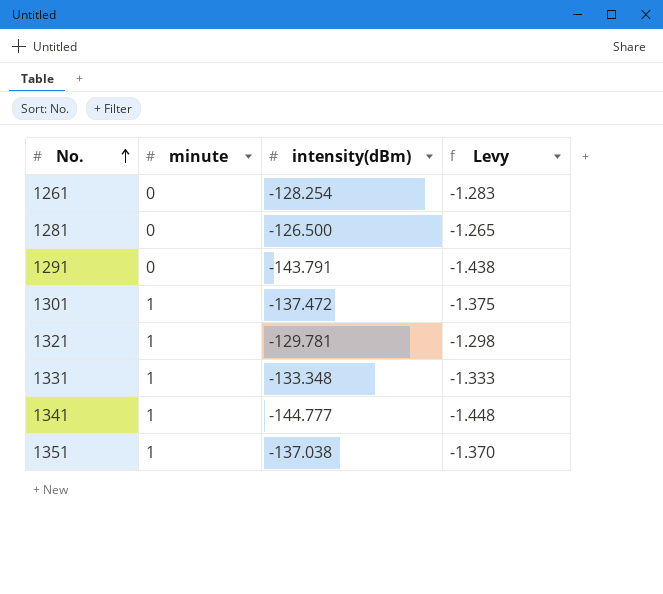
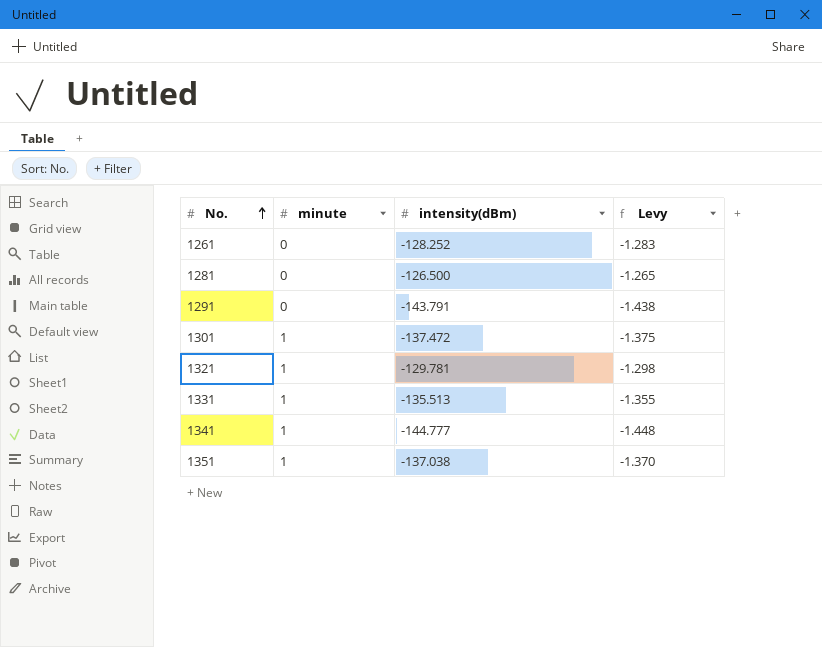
1261 | intensity(dBm): -128.254 -> -128.252
1331 | intensity(dBm): -133.348 -> -135.513
1331 | Levy: -1.333 -> -1.355

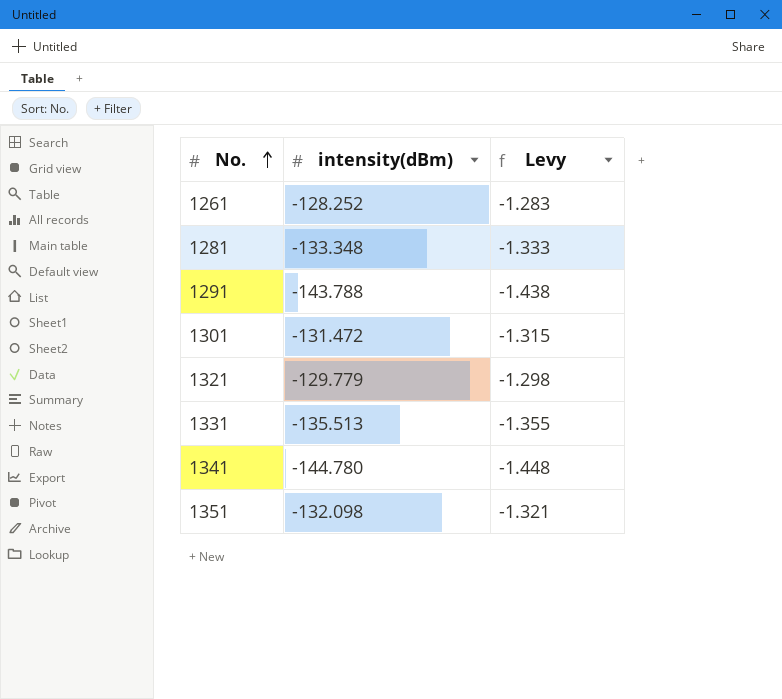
column minute | position: 2 -> none
1281 | intensity(dBm): -126.500 -> -133.348
1281 | Levy: -1.265 -> -1.333
1291 | intensity(dBm): -143.791 -> -143.788
1301 | intensity(dBm): -137.472 -> -131.472
1301 | Levy: -1.375 -> -1.315
1321 | intensity(dBm): -129.781 -> -129.779
1341 | intensity(dBm): -144.777 -> -144.780
1351 | intensity(dBm): -137.038 -> -132.098
1351 | Levy: -1.370 -> -1.321

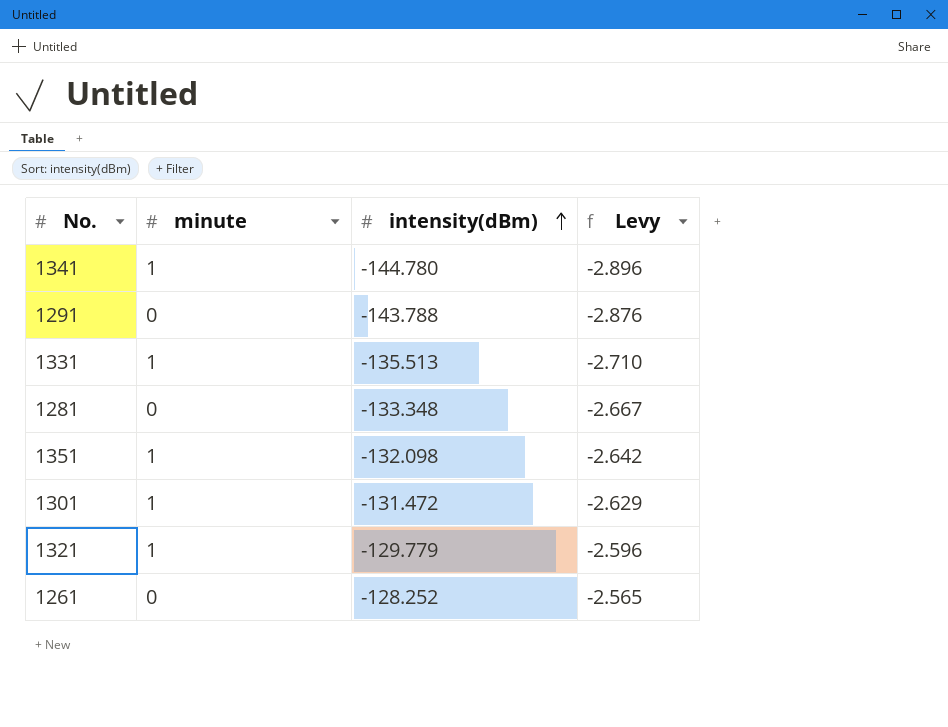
row order: No. ascending -> intensity(dBm) ascending
column minute | position: none -> 2
column Levy | formula: [intensity(dBm)] * 0.01 -> [intensity(dBm)] * 0.02

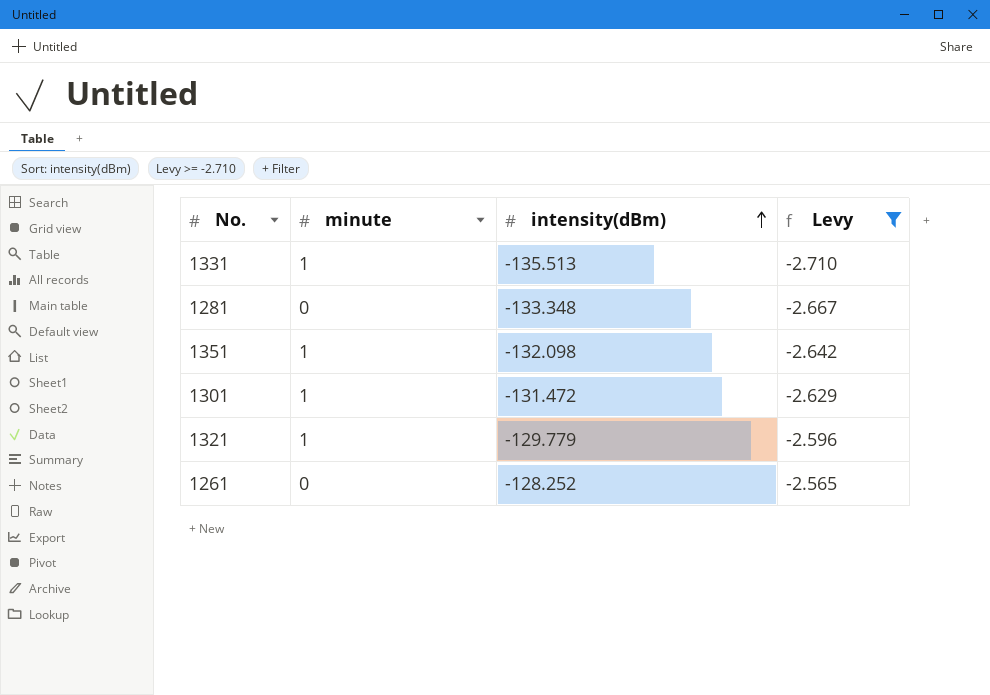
filter: none -> Levy >= -2.710

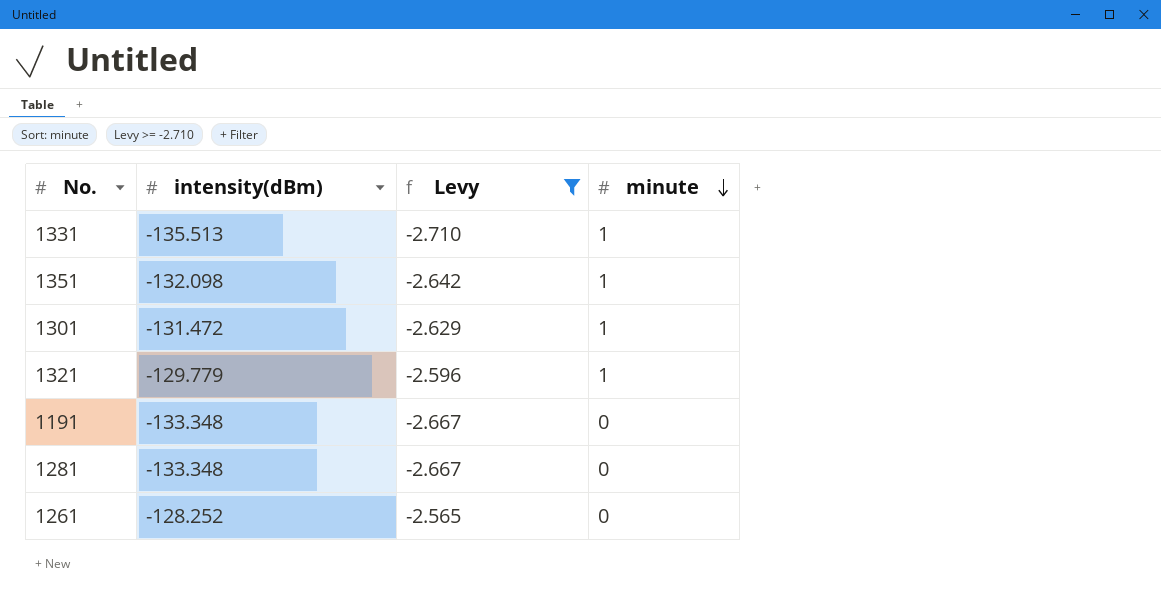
row order: intensity(dBm) ascending -> minute descending
column minute | position: 2 -> 4
row 1191: none -> -133.348 | -2.667 | 0

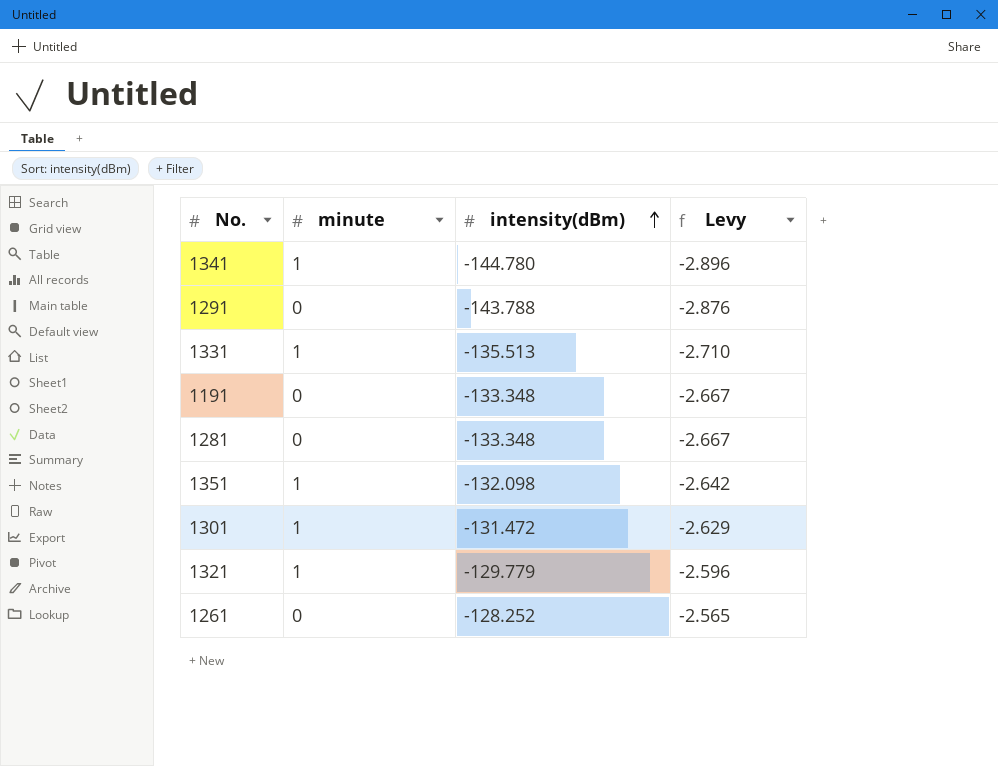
filter: Levy >= -2.710 -> none
row order: minute descending -> intensity(dBm) ascending
column minute | position: 4 -> 2

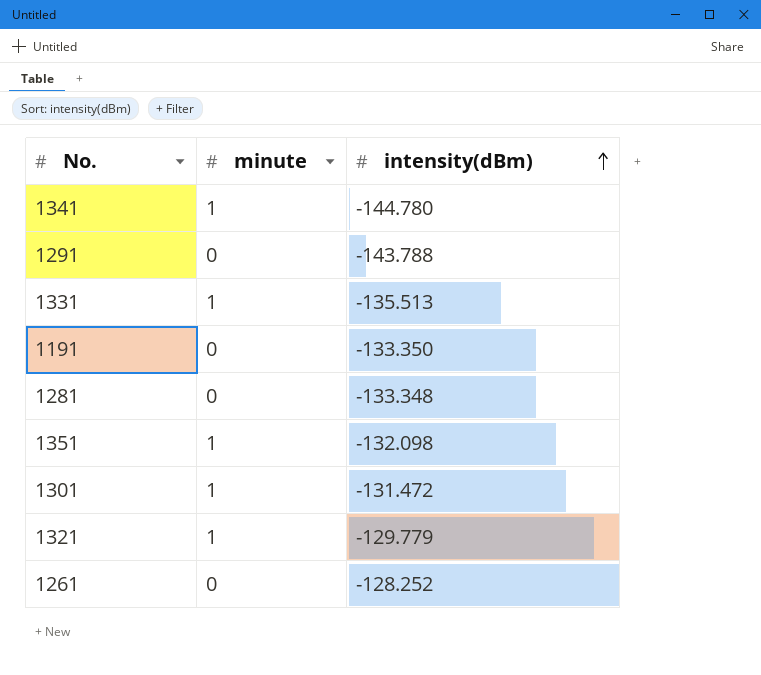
column Levy | formula: [intensity(dBm)] * 0.02 -> none
1191 | intensity(dBm): -133.348 -> -133.350

